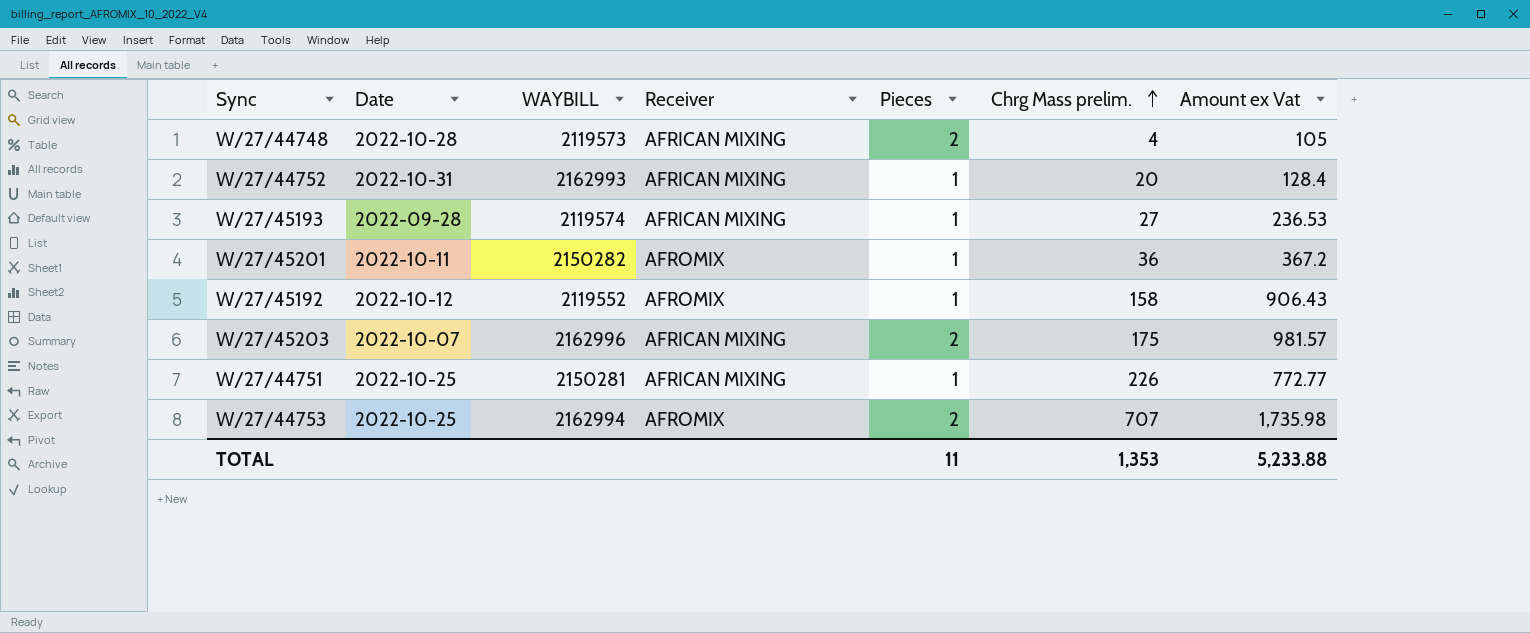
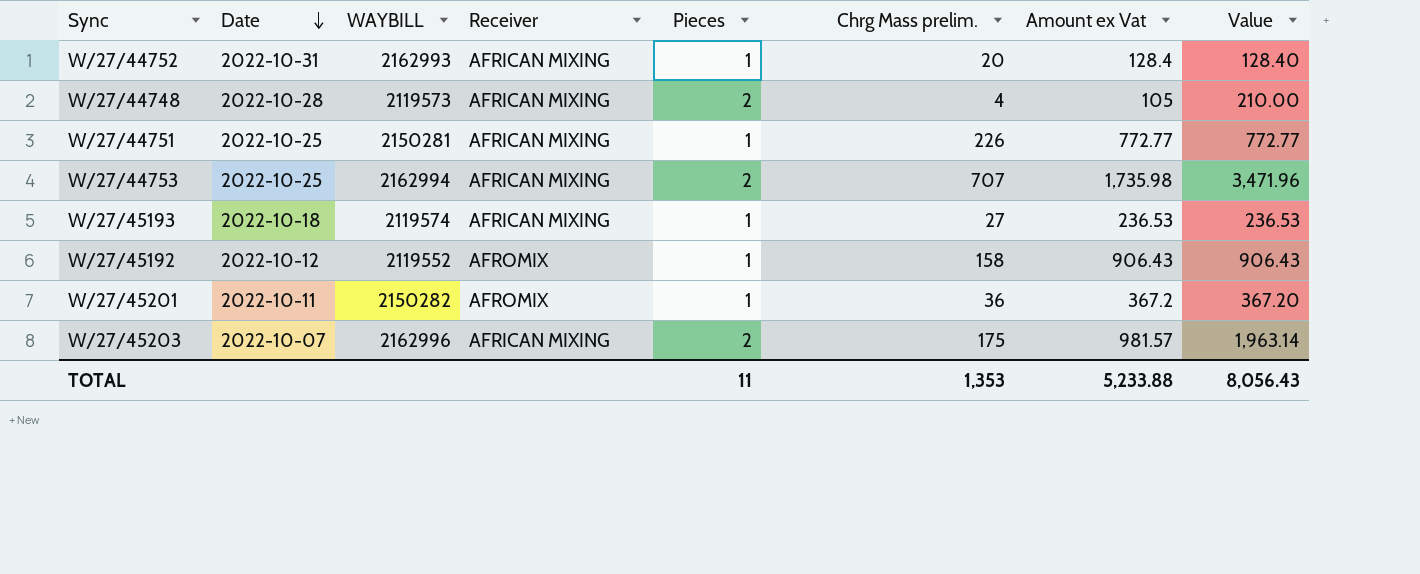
row order: Chrg Mass prelim. ascending -> Date descending
column Value | formula: none -> [Pieces] * [Amount ex Vat]
W/27/44753 | Receiver: AFROMIX -> AFRICAN MIXING
W/27/45193 | Date: 2022-09-28 -> 2022-10-18

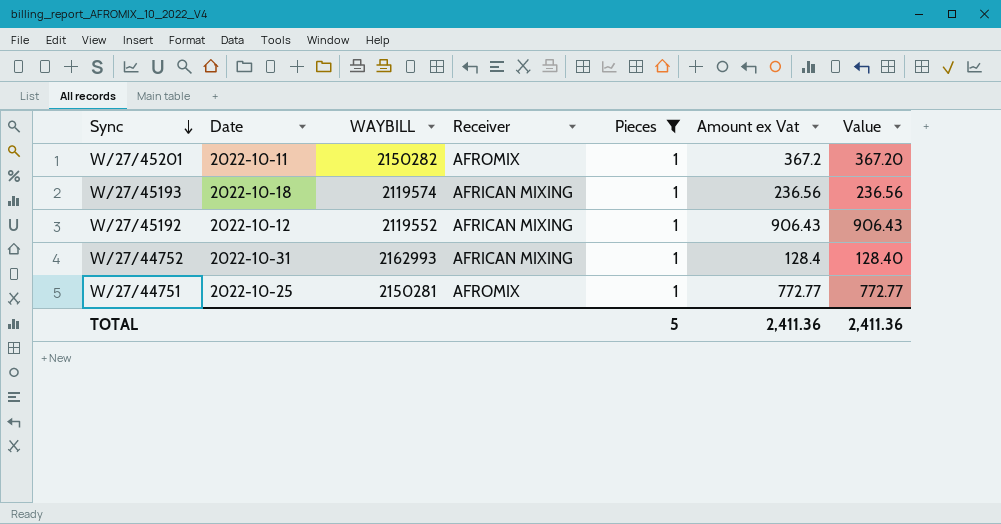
filter: none -> Pieces = 1
row order: Date descending -> Sync descending
column Chrg Mass prelim. | position: 6 -> none
W/27/45193 | Amount ex Vat: 236.53 -> 236.56
W/27/45193 | Value: 236.53 -> 236.56
W/27/45192 | Receiver: AFROMIX -> AFRICAN MIXING
W/27/44751 | Receiver: AFRICAN MIXING -> AFROMIX
TOTAL | Pieces: 11 -> 5
TOTAL | Amount ex Vat: 5,233.88 -> 2,411.36
TOTAL | Value: 8,056.43 -> 2,411.36

